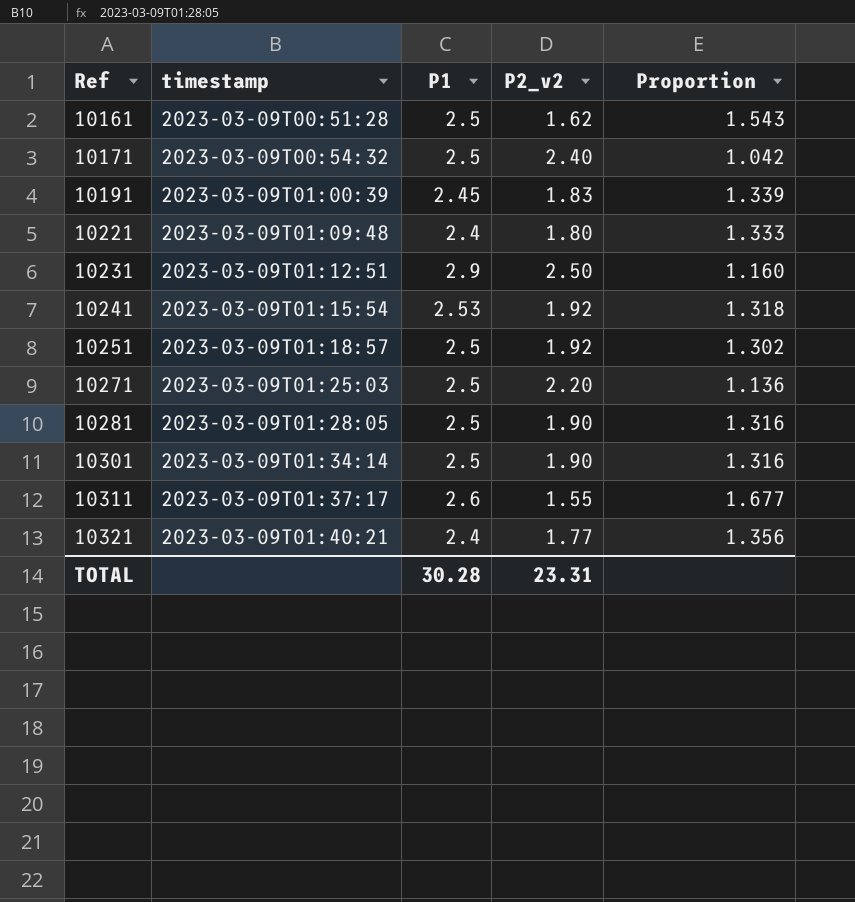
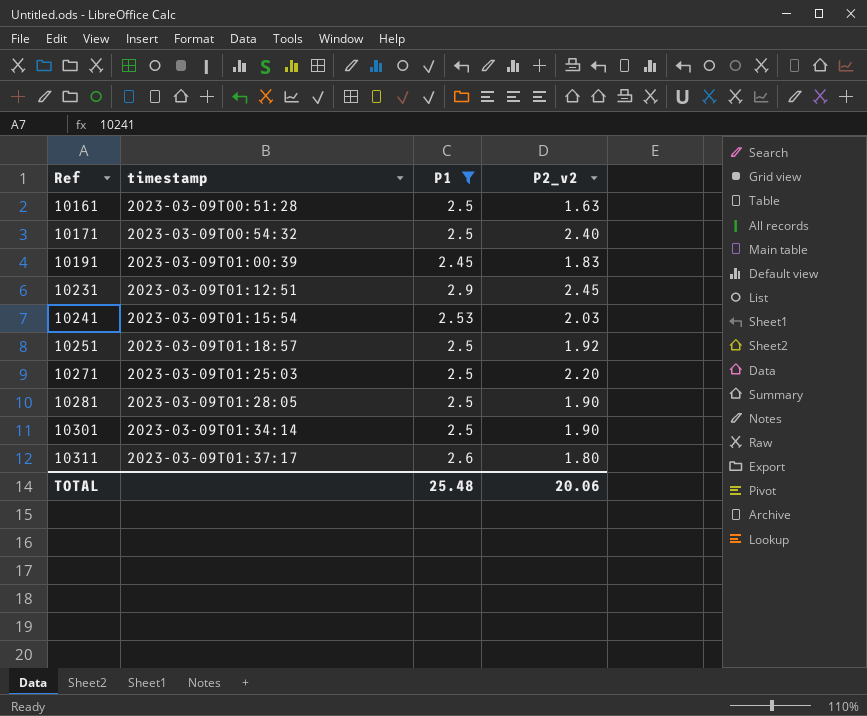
filter: none -> P1 != 2.4
column Proportion | formula: [P1] / [P2_v2] -> none
10161 | P2_v2: 1.62 -> 1.63
10231 | P2_v2: 2.50 -> 2.45
10241 | P2_v2: 1.92 -> 2.03
10311 | P2_v2: 1.55 -> 1.80
TOTAL | P1: 30.28 -> 25.48
TOTAL | P2_v2: 23.31 -> 20.06

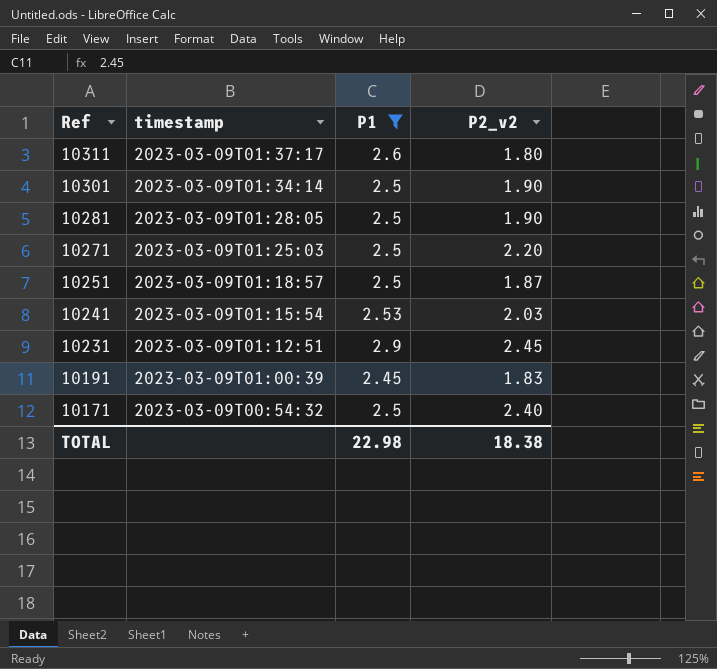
row order: Ref ascending -> Ref descending
row 10161: 2023-03-09T00:51:28 | 2.5 | 1.63 -> none
10251 | P2_v2: 1.92 -> 1.87
TOTAL | P1: 25.48 -> 22.98
TOTAL | P2_v2: 20.06 -> 18.38

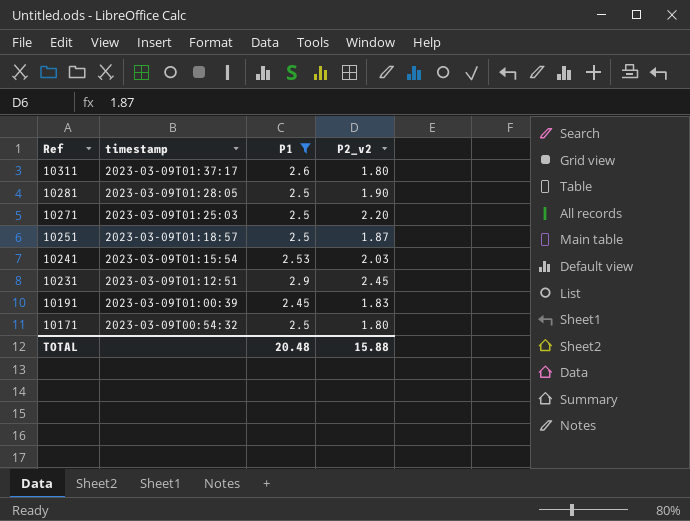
row 10301: 2023-03-09T01:34:14 | 2.5 | 1.90 -> none
10171 | P2_v2: 2.40 -> 1.80
TOTAL | P1: 22.98 -> 20.48
TOTAL | P2_v2: 18.38 -> 15.88

